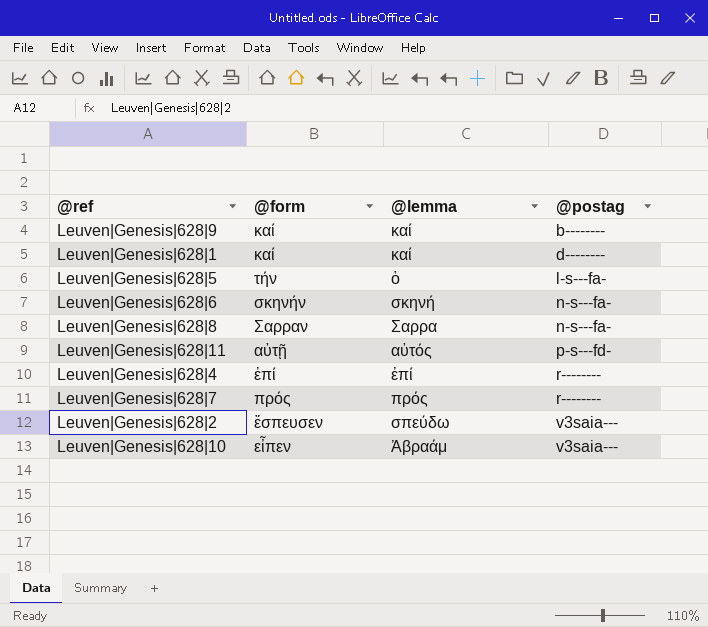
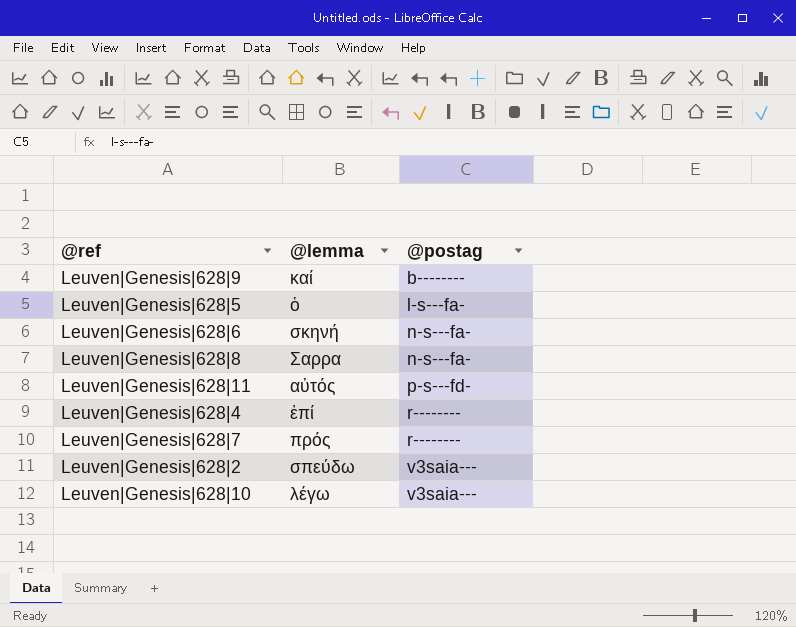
column @form | position: 2 -> none
row Leuven|Genesis|628|1: καί | καί | d-------- -> none
Leuven|Genesis|628|10 | @lemma: Ἀβραάμ -> λέγω

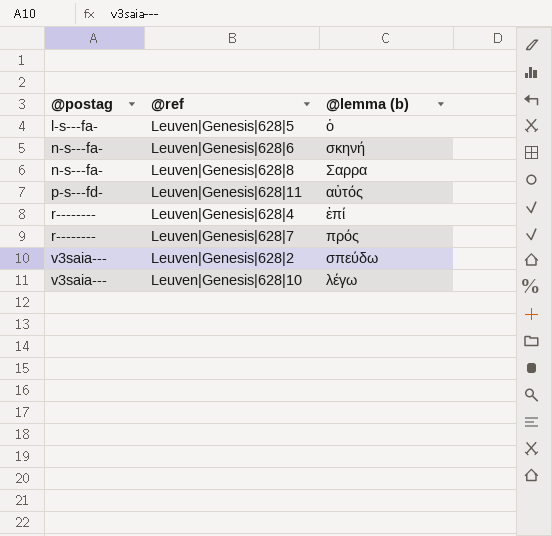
column @postag | position: 3 -> 1
column name: @lemma -> @lemma (b)
row Leuven|Genesis|628|9: καί | b-------- -> none

